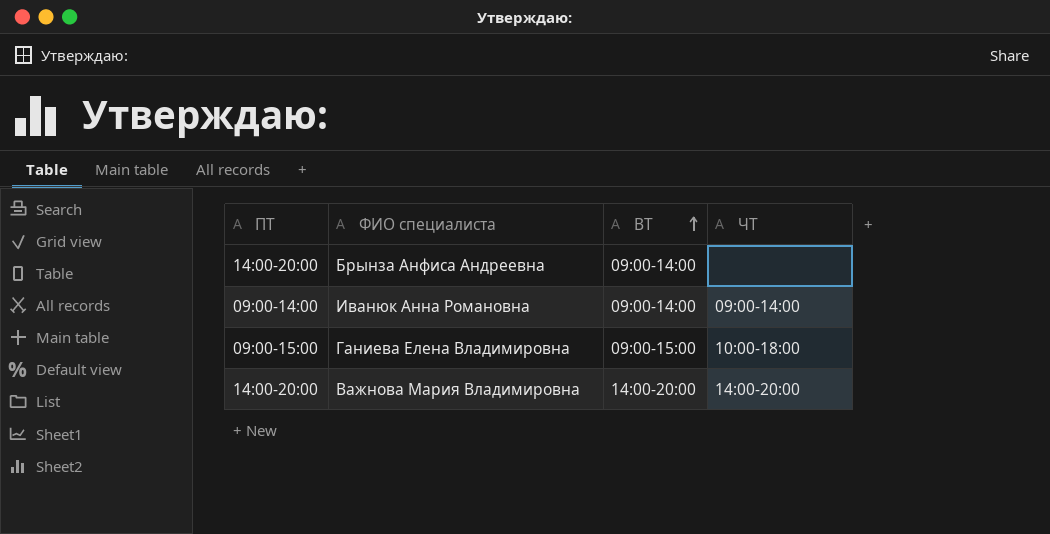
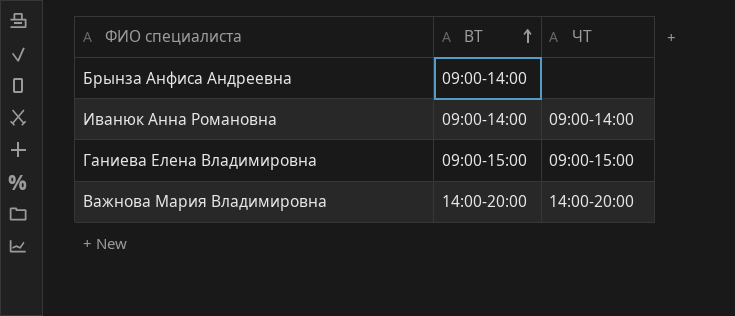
column ПТ | position: 1 -> none
Ганиева Елена Владимировна | ЧТ: 10:00-18:00 -> 09:00-15:00

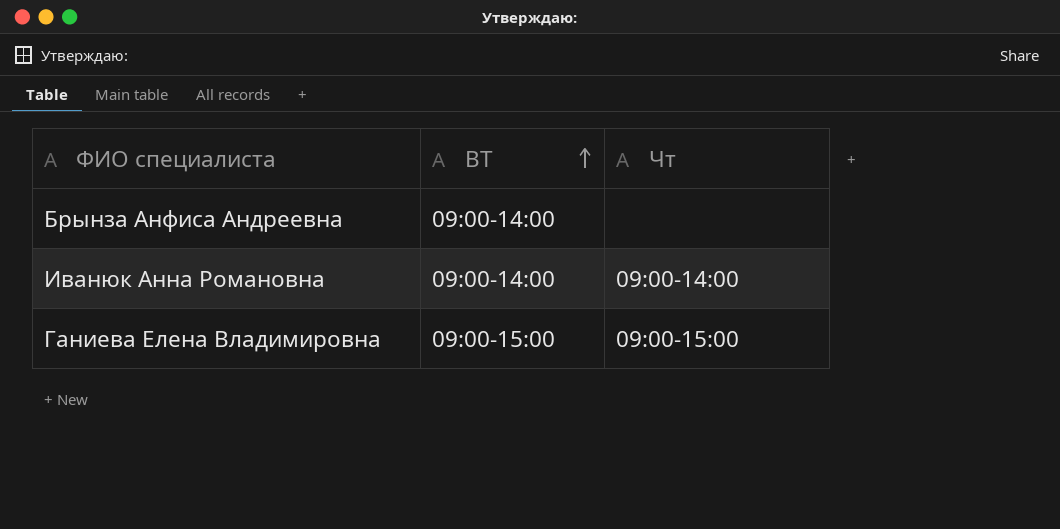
column name: ЧТ -> Чт
row Важнова Мария Владимировна: 14:00-20:00 | 14:00-20:00 -> none

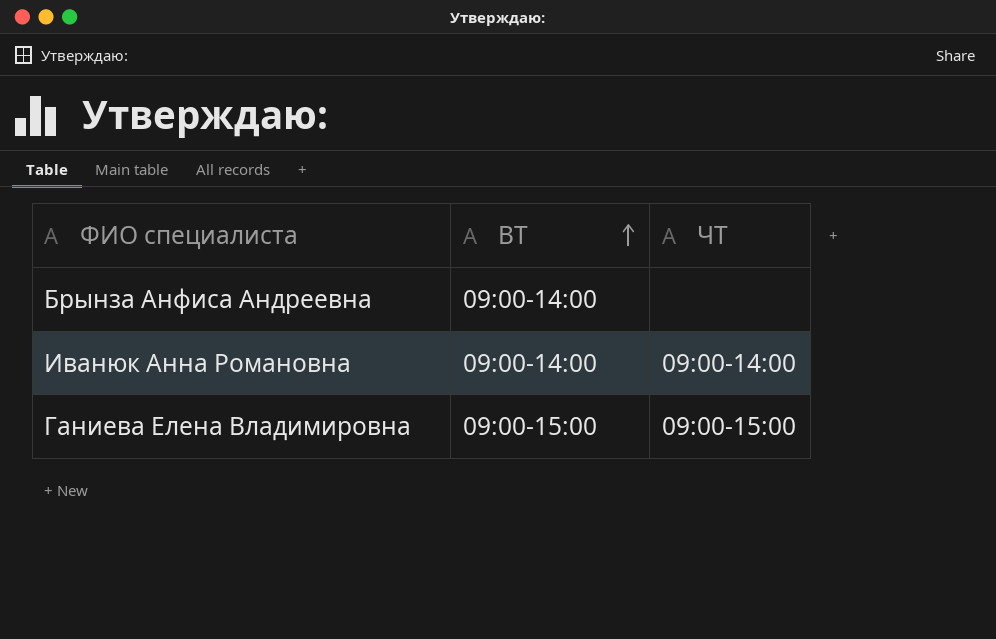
column name: Чт -> ЧТ

